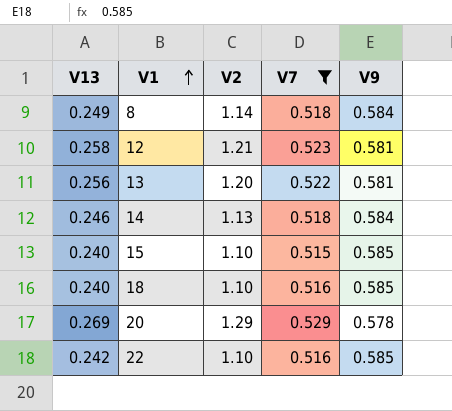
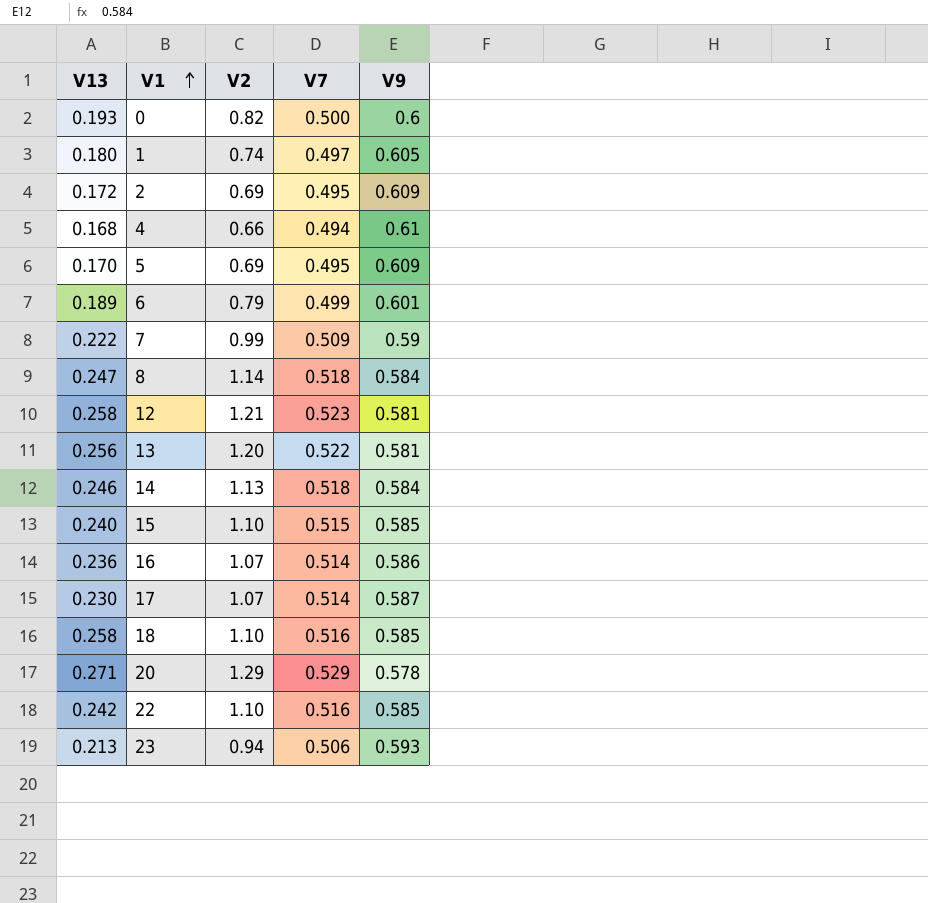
filter: V7 >= 0.515 -> none
8 | V13: 0.249 -> 0.247
18 | V13: 0.240 -> 0.258
20 | V13: 0.269 -> 0.271

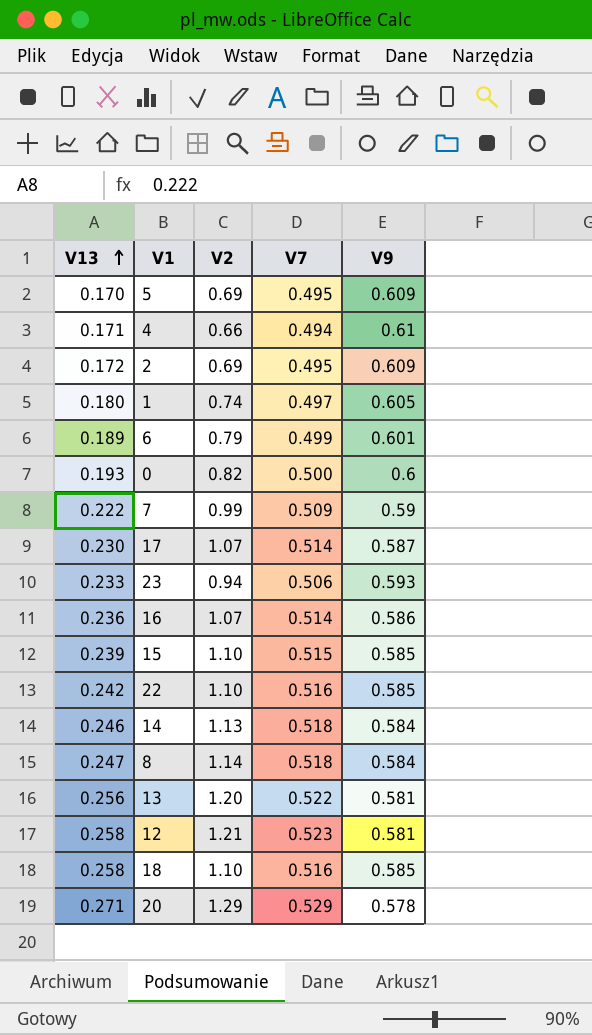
row order: V1 ascending -> V13 ascending
4 | V13: 0.168 -> 0.171
23 | V13: 0.213 -> 0.233
15 | V13: 0.240 -> 0.239

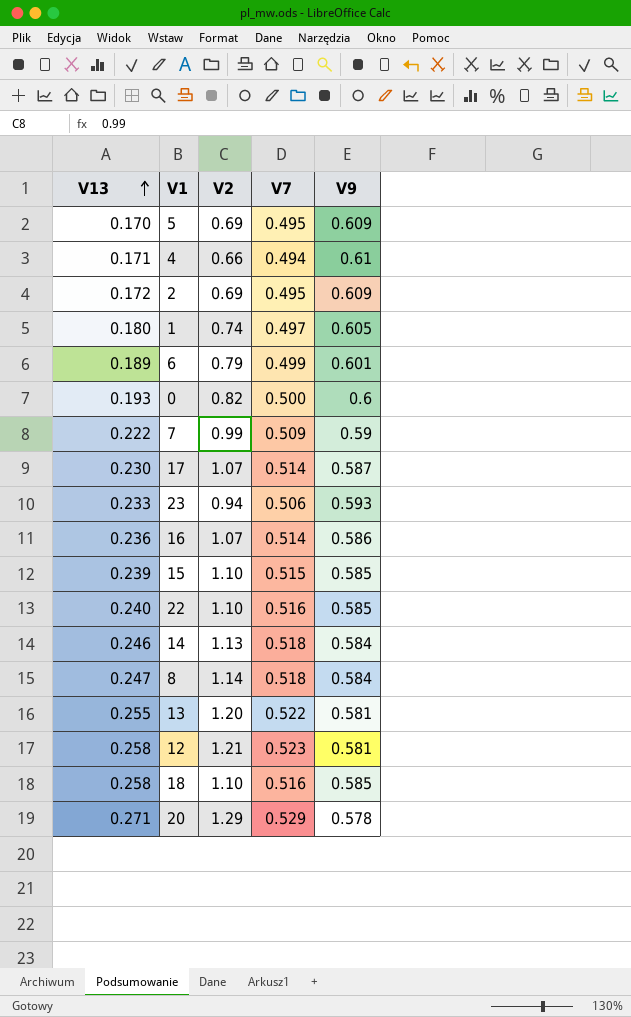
22 | V13: 0.242 -> 0.240
13 | V13: 0.256 -> 0.255

